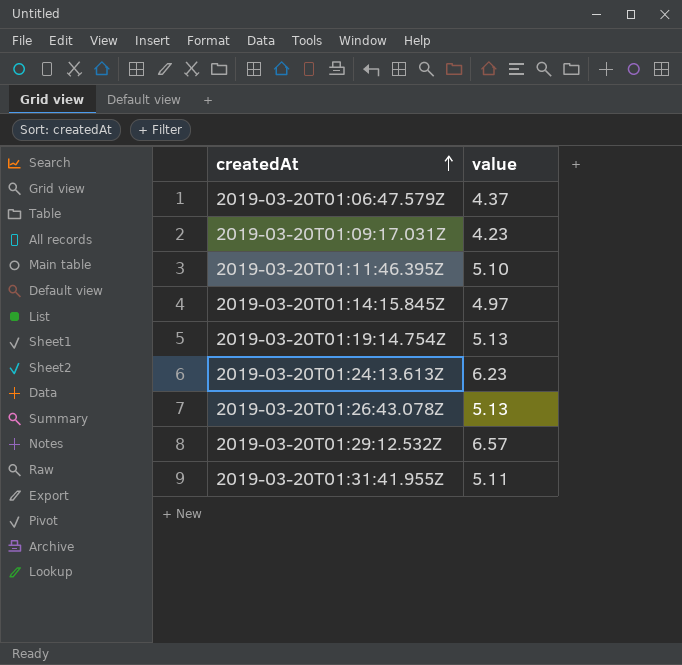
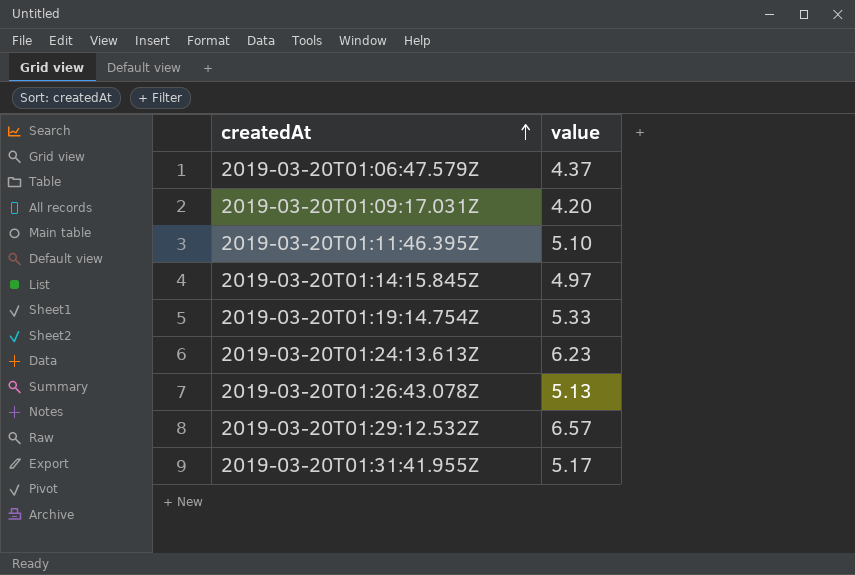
2019-03-20T01:09:17.031Z | value: 4.23 -> 4.20
2019-03-20T01:19:14.754Z | value: 5.13 -> 5.33
2019-03-20T01:31:41.955Z | value: 5.11 -> 5.17

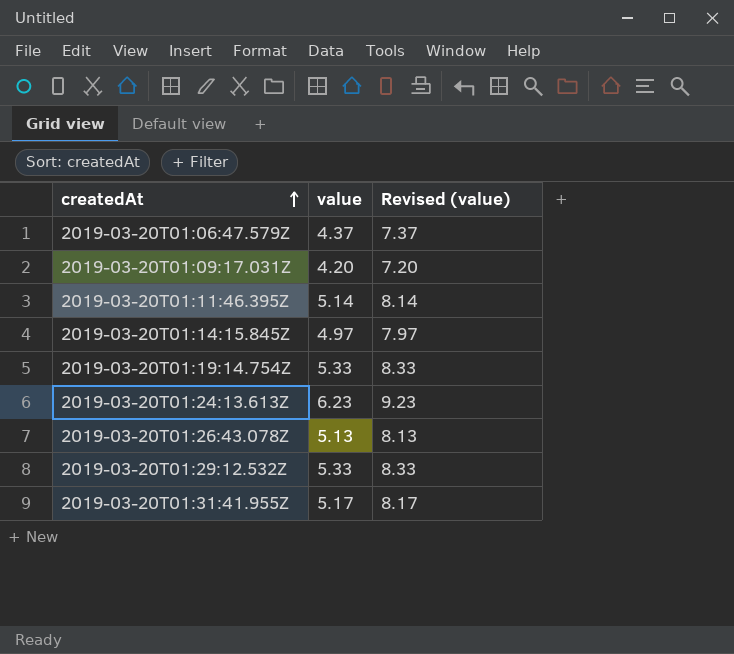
column Revised (value) | formula: none -> [value] + 3
2019-03-20T01:11:46.395Z | value: 5.10 -> 5.14
2019-03-20T01:29:12.532Z | value: 6.57 -> 5.33

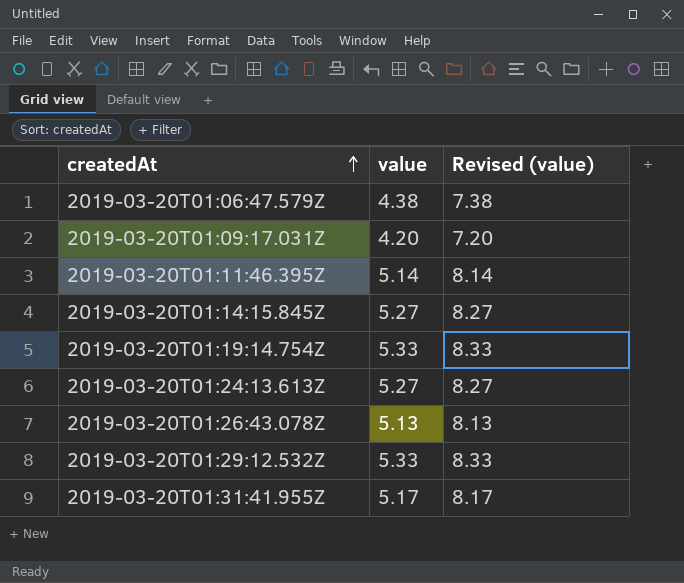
2019-03-20T01:06:47.579Z | value: 4.37 -> 4.38
2019-03-20T01:06:47.579Z | Revised (value): 7.37 -> 7.38
2019-03-20T01:14:15.845Z | value: 4.97 -> 5.27
2019-03-20T01:14:15.845Z | Revised (value): 7.97 -> 8.27
2019-03-20T01:24:13.613Z | value: 6.23 -> 5.27
2019-03-20T01:24:13.613Z | Revised (value): 9.23 -> 8.27

